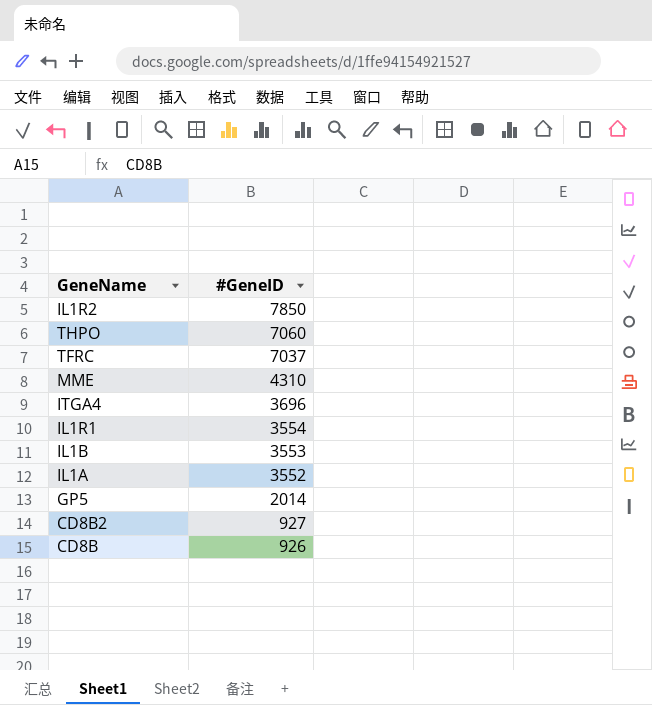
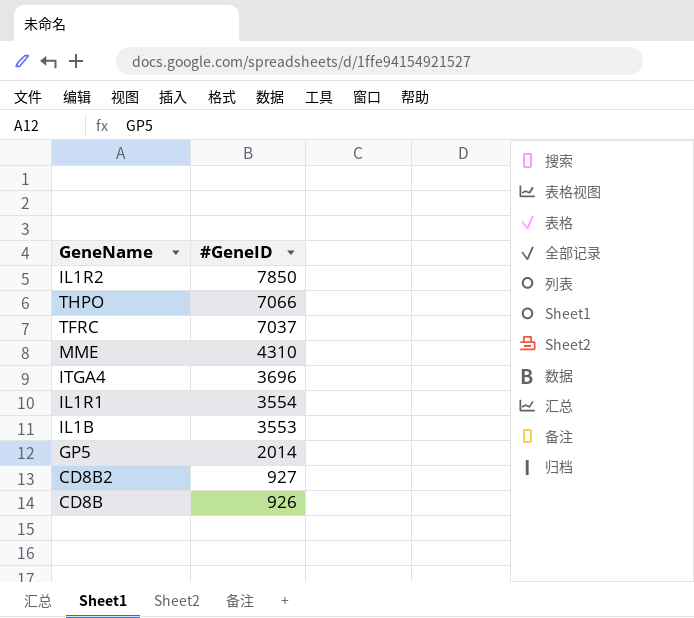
row IL1A: 3552 -> none
THPO | #GeneID: 7060 -> 7066

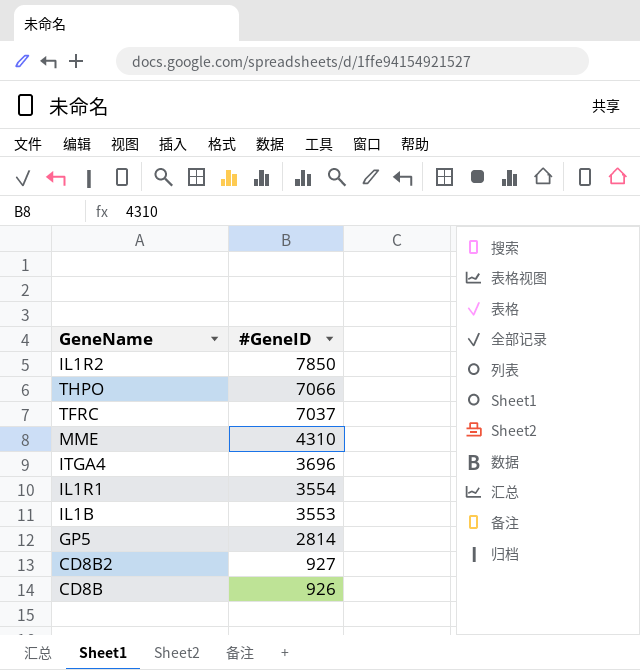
GP5 | #GeneID: 2014 -> 2814

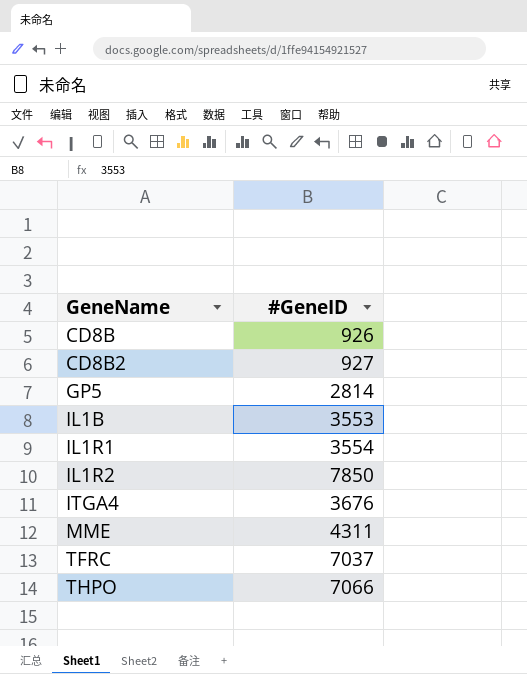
row order: #GeneID descending -> GeneName ascending
ITGA4 | #GeneID: 3696 -> 3676
MME | #GeneID: 4310 -> 4311

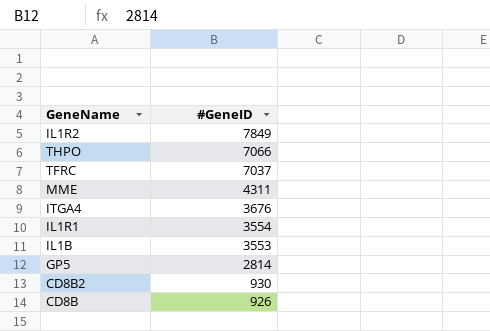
row order: GeneName ascending -> #GeneID descending
IL1R2 | #GeneID: 7850 -> 7849
CD8B2 | #GeneID: 927 -> 930

